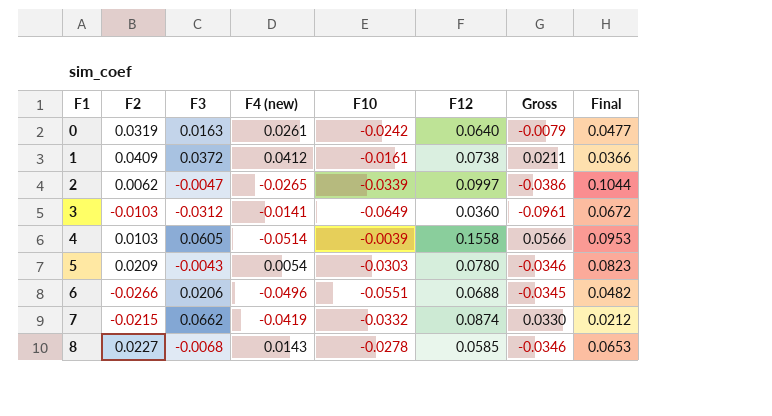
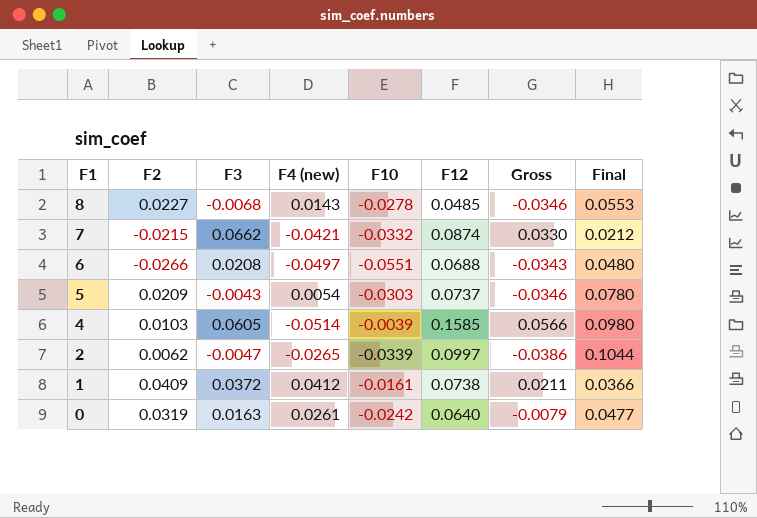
row order: F1 ascending -> F1 descending
row 3: -0.0103 | -0.0312 | -0.0141 | -0.0649 | 0.0360 | -0.0961 | 0.0672 -> none
8 | F12: 0.0585 -> 0.0485
8 | Final: 0.0653 -> 0.0553
7 | F4 (new): -0.0419 -> -0.0421
6 | F3: 0.0206 -> 0.0208
6 | F4 (new): -0.0496 -> -0.0497
6 | Gross: -0.0345 -> -0.0343
6 | Final: 0.0482 -> 0.0480
5 | F12: 0.0780 -> 0.0737
5 | Final: 0.0823 -> 0.0780
4 | F12: 0.1558 -> 0.1585
4 | Final: 0.0953 -> 0.0980

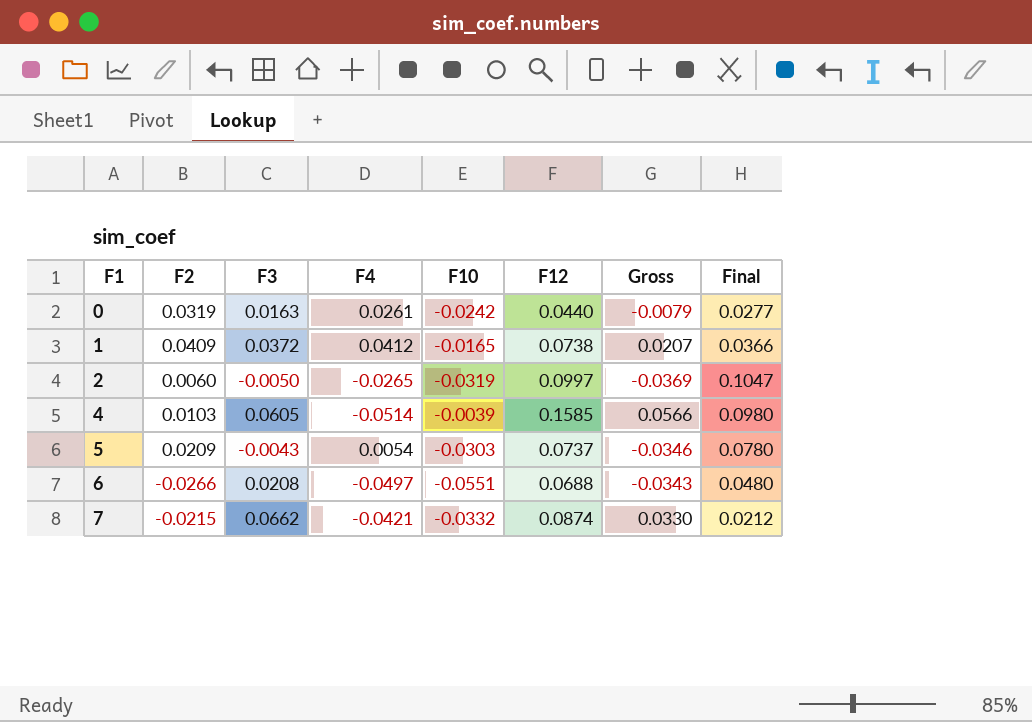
row order: F1 descending -> F1 ascending
column name: F4 (new) -> F4
row 8: 0.0227 | -0.0068 | 0.0143 | -0.0278 | 0.0485 | -0.0346 | 0.0553 -> none
0 | F12: 0.0640 -> 0.0440
0 | Final: 0.0477 -> 0.0277
1 | F10: -0.0161 -> -0.0165
1 | Gross: 0.0211 -> 0.0207
2 | F2: 0.0062 -> 0.0060
2 | F3: -0.0047 -> -0.0050
2 | F10: -0.0339 -> -0.0319
2 | Gross: -0.0386 -> -0.0369
2 | Final: 0.1044 -> 0.1047

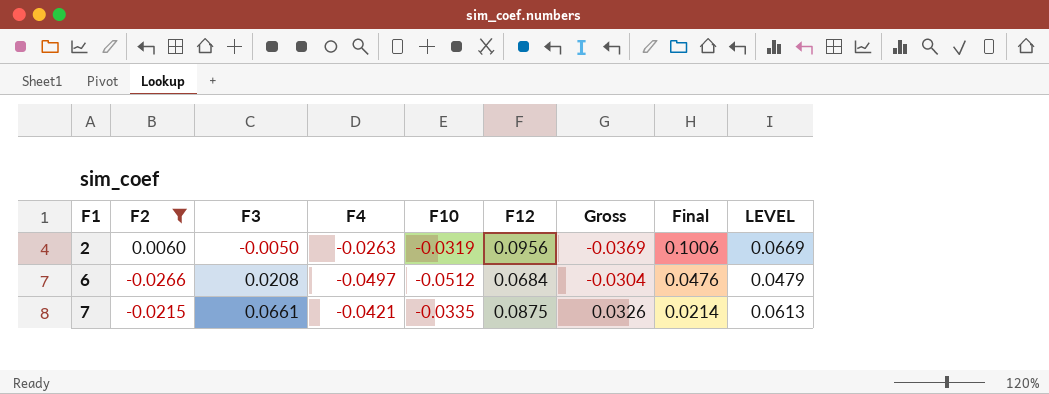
filter: none -> F2 <= 0.0060
column LEVEL | formula: none -> [F12] * 0.7
2 | F4: -0.0265 -> -0.0263
2 | F12: 0.0997 -> 0.0956
2 | Final: 0.1047 -> 0.1006
6 | F10: -0.0551 -> -0.0512
6 | F12: 0.0688 -> 0.0684
6 | Gross: -0.0343 -> -0.0304
6 | Final: 0.0480 -> 0.0476
7 | F3: 0.0662 -> 0.0661
7 | F10: -0.0332 -> -0.0335
7 | F12: 0.0874 -> 0.0875
7 | Gross: 0.0330 -> 0.0326
7 | Final: 0.0212 -> 0.0214

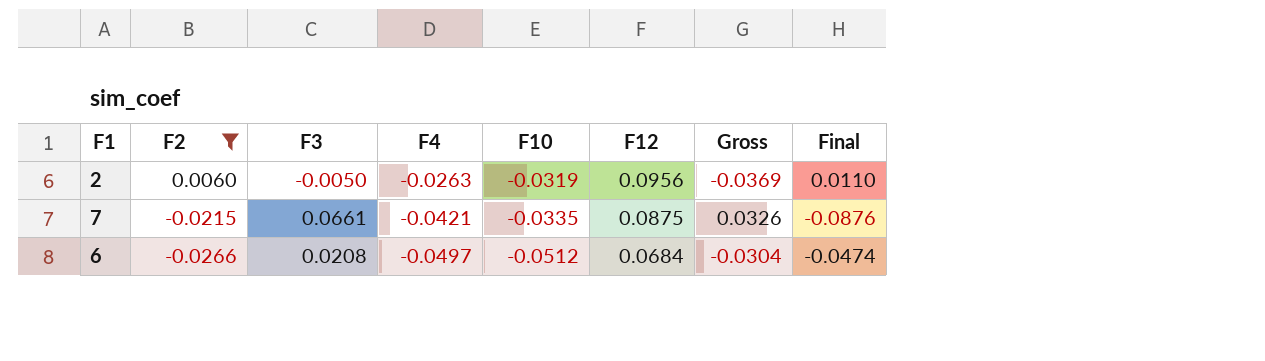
row order: F1 ascending -> F2 descending
column LEVEL | formula: [F12] * 0.7 -> none
column Final | formula: [F12] - [F3] -> [F2] - [F3]

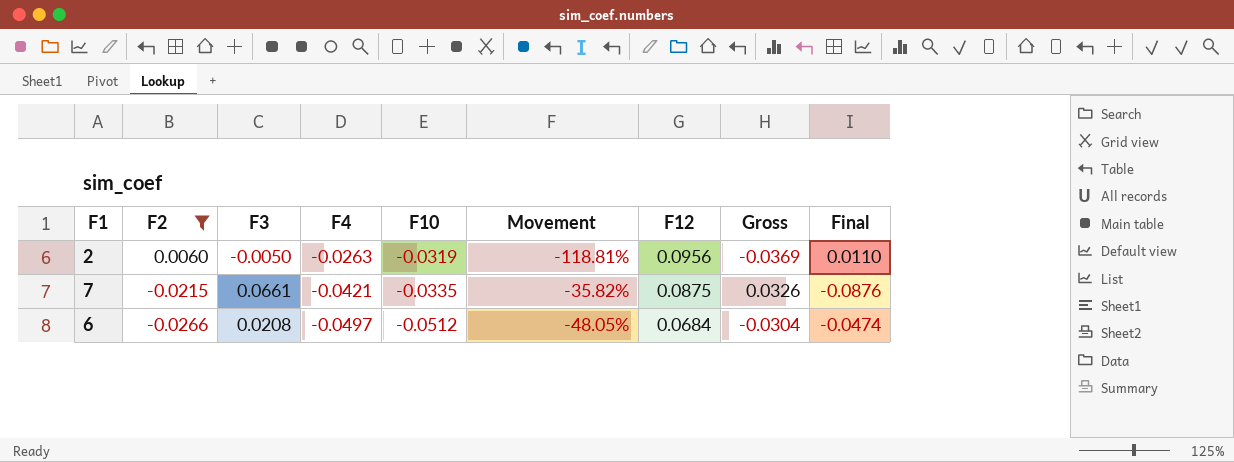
column Movement | formula: none -> ([F2] - [F10]) / [F10]

